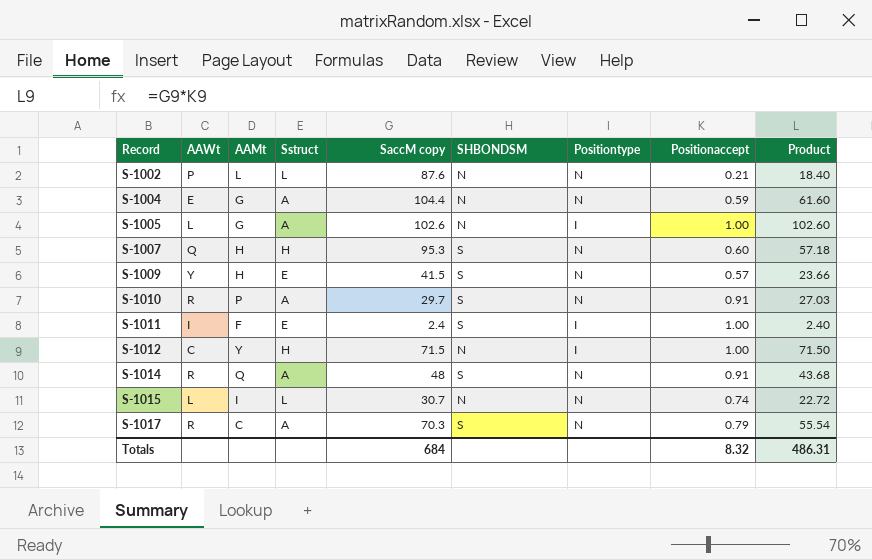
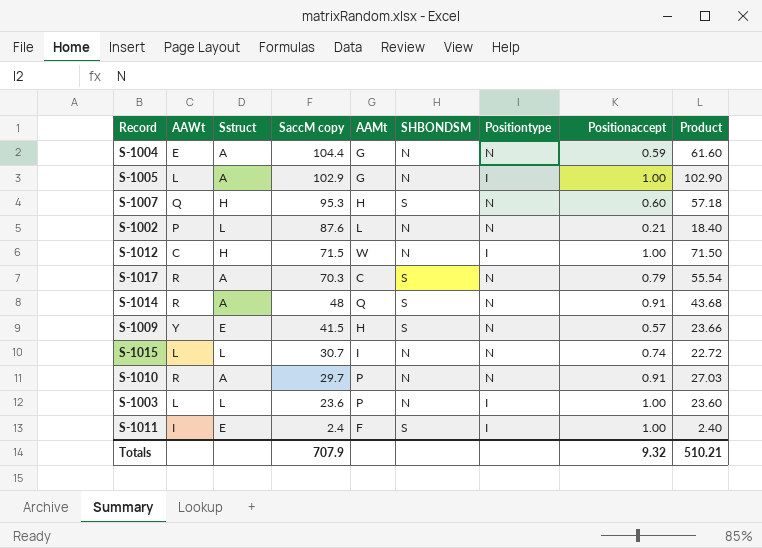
row order: Record ascending -> SaccM copy descending
column AAMt | position: 3 -> 5
S-1005 | SaccM copy: 102.6 -> 102.9
S-1005 | Product: 102.60 -> 102.90
S-1012 | AAMt: Y -> W
S-1010 | SHBONDSM: S -> N
row S-1003: none -> L | L | 23.6 | P | N | I | 1.00 | 23.60
Totals | SaccM copy: 684 -> 707.9
Totals | Positionaccept: 8.32 -> 9.32
Totals | Product: 486.31 -> 510.21

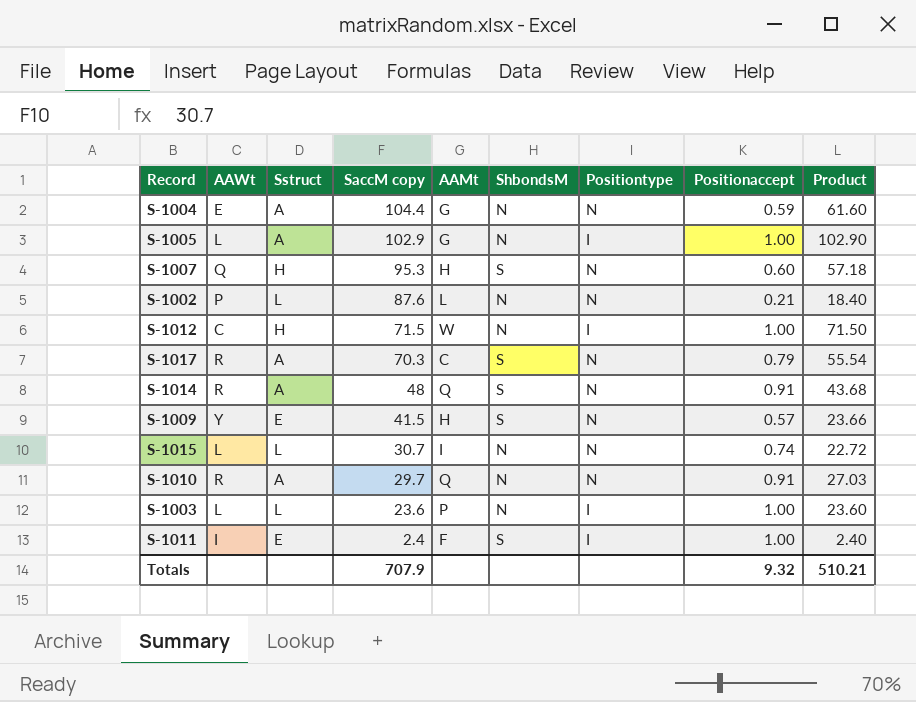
column name: SHBONDSM -> ShbondsM
S-1010 | AAMt: P -> Q

